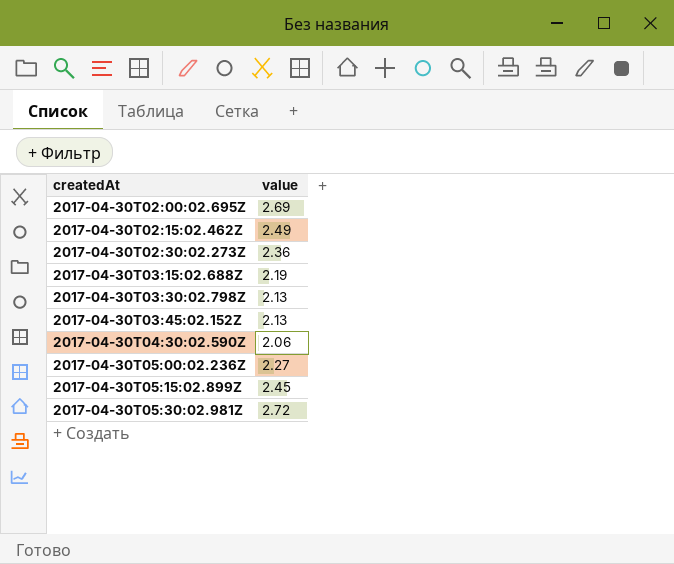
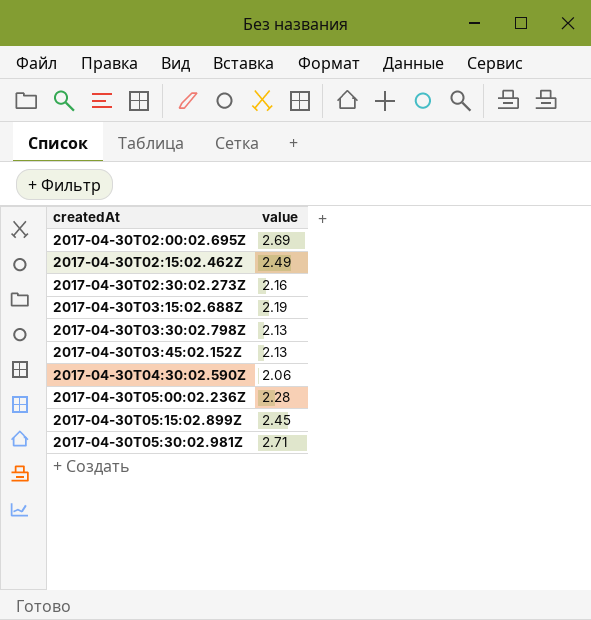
2017-04-30T02:30:02.273Z | value: 2.36 -> 2.16
2017-04-30T05:00:02.236Z | value: 2.27 -> 2.28
2017-04-30T05:30:02.981Z | value: 2.72 -> 2.71

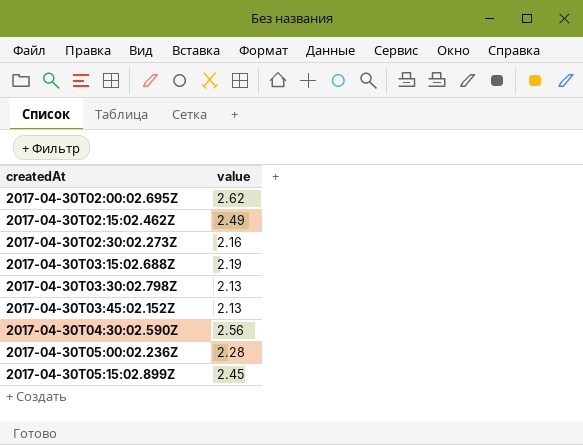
row 2017-04-30T05:30:02.981Z: 2.71 -> none
2017-04-30T02:00:02.695Z | value: 2.69 -> 2.62
2017-04-30T04:30:02.590Z | value: 2.06 -> 2.56

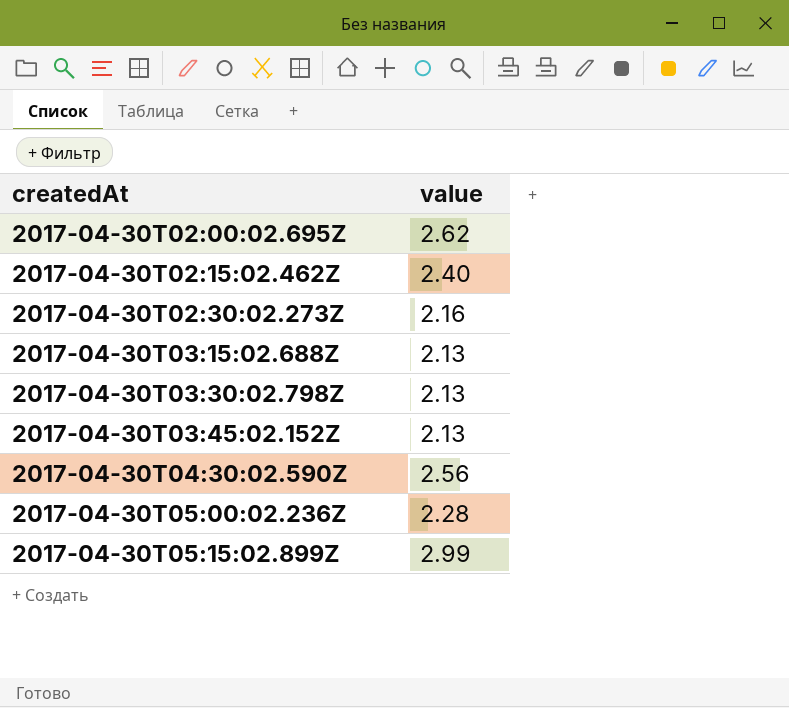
2017-04-30T02:15:02.462Z | value: 2.49 -> 2.40
2017-04-30T03:15:02.688Z | value: 2.19 -> 2.13
2017-04-30T05:15:02.899Z | value: 2.45 -> 2.99

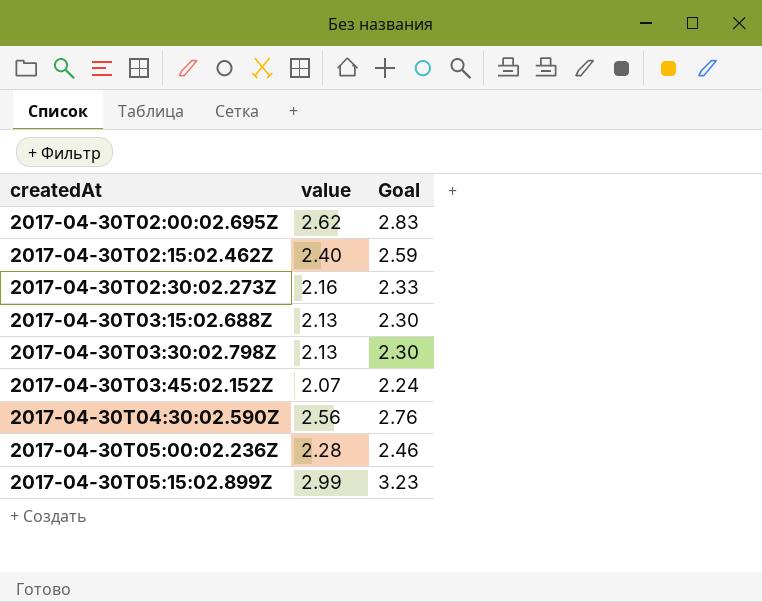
column Goal | formula: none -> [value] * 1.08
2017-04-30T03:45:02.152Z | value: 2.13 -> 2.07

